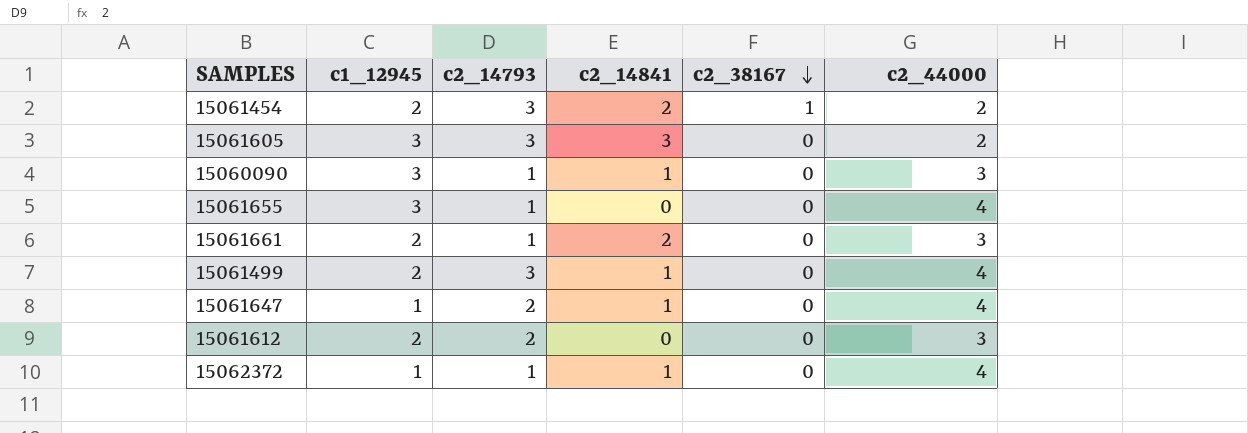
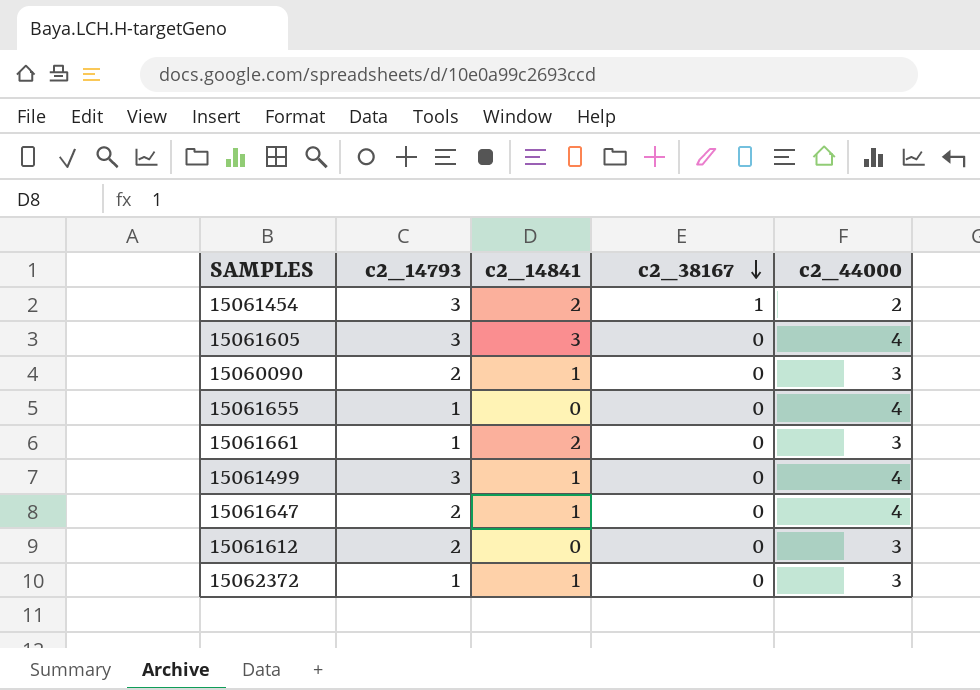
column c1_12945 | position: 2 -> none
15061605 | c2_44000: 2 -> 4
15060090 | c2_14793: 1 -> 2
15062372 | c2_44000: 4 -> 3

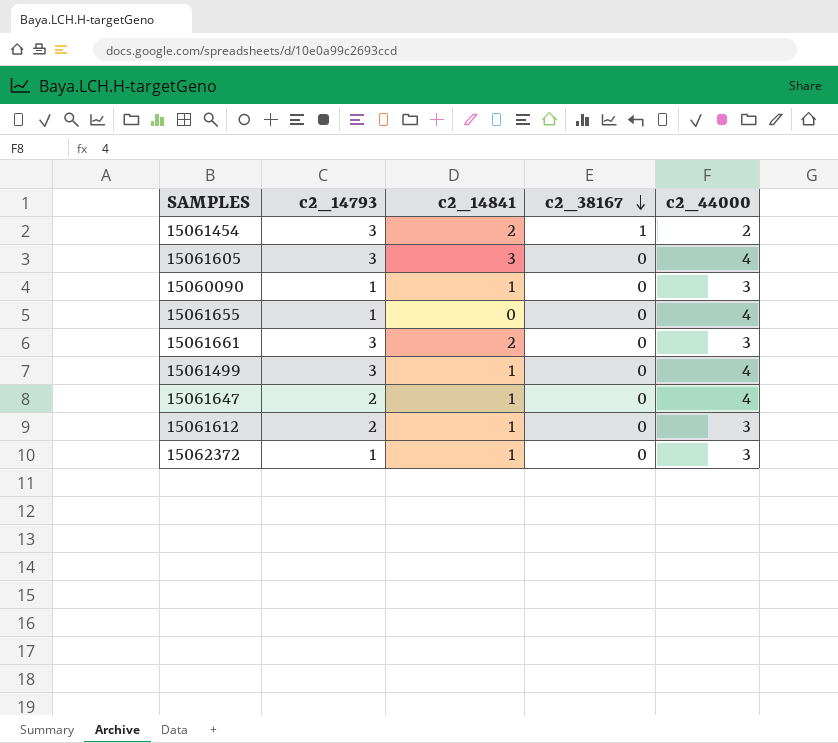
15060090 | c2_14793: 2 -> 1
15061661 | c2_14793: 1 -> 3
15061612 | c2_14841: 0 -> 1

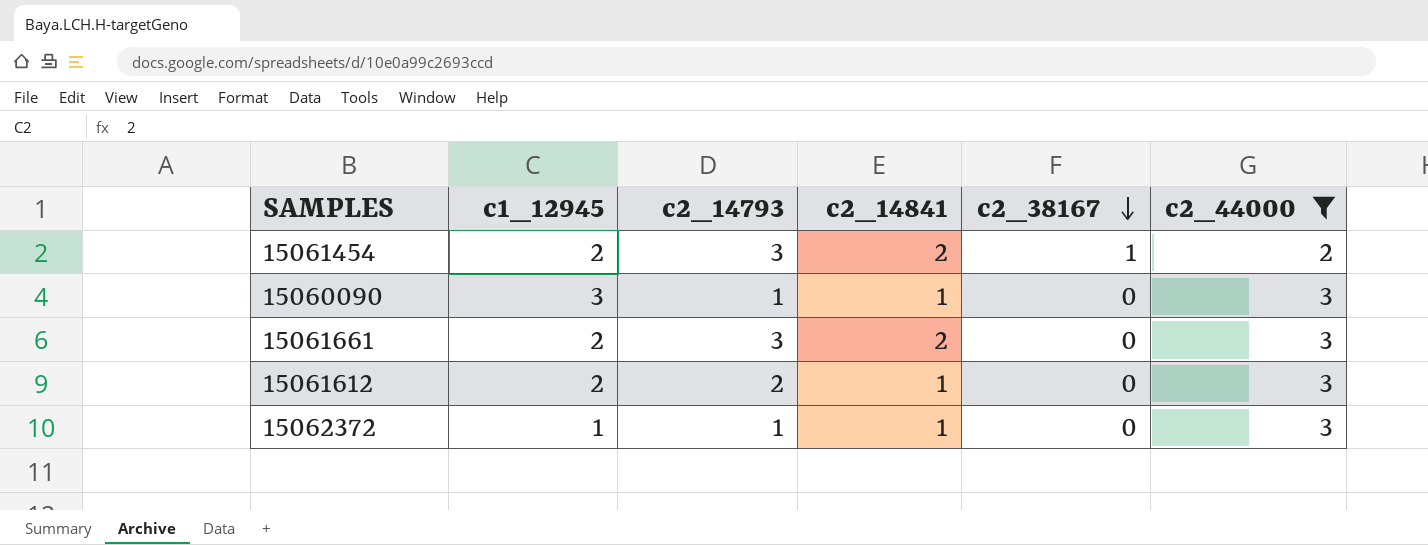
filter: none -> c2_44000 != 4
column c1_12945 | position: none -> 2

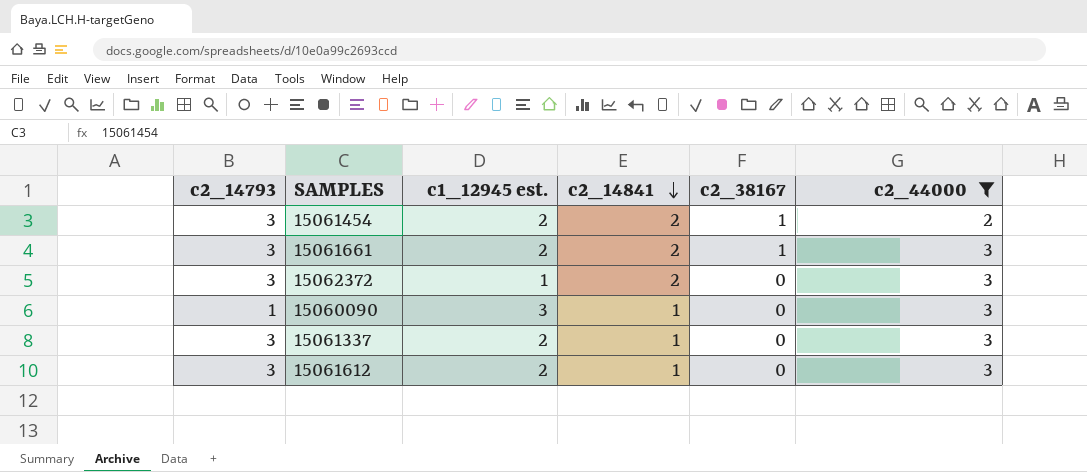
row order: c2_38167 descending -> c2_14841 descending
column c2_14793 | position: 3 -> 1
column name: c1_12945 -> c1_12945 est.
15061661 | c2_38167: 0 -> 1
15062372 | c2_14793: 1 -> 3
15062372 | c2_14841: 1 -> 2
row 15061337: none -> 3 | 2 | 1 | 0 | 3
15061612 | c2_14793: 2 -> 3

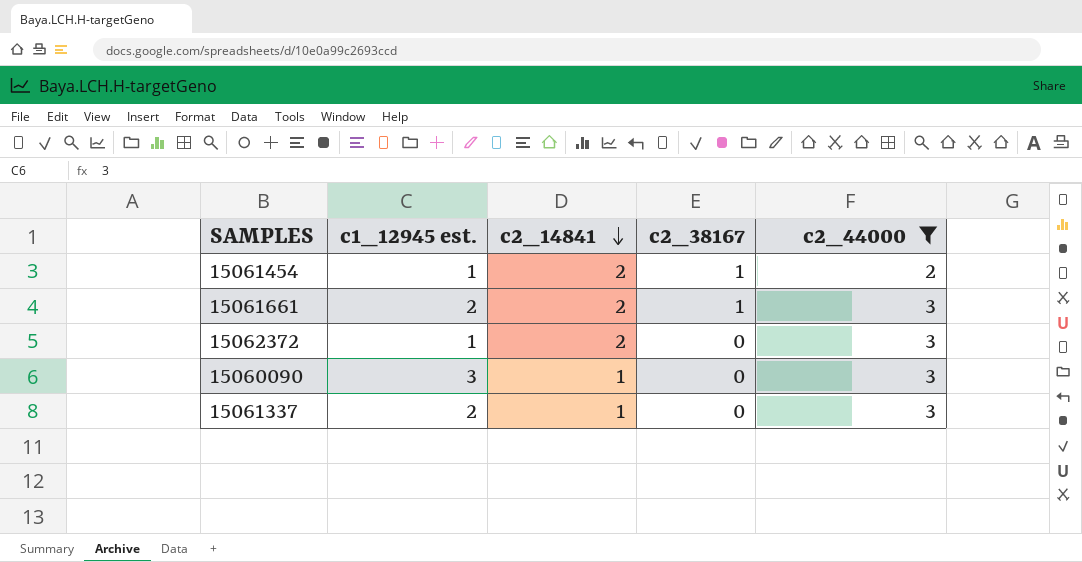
column c2_14793 | position: 1 -> none
row 15061612: 3 | 2 | 1 | 0 | 3 -> none
15061454 | c1_12945 est.: 2 -> 1

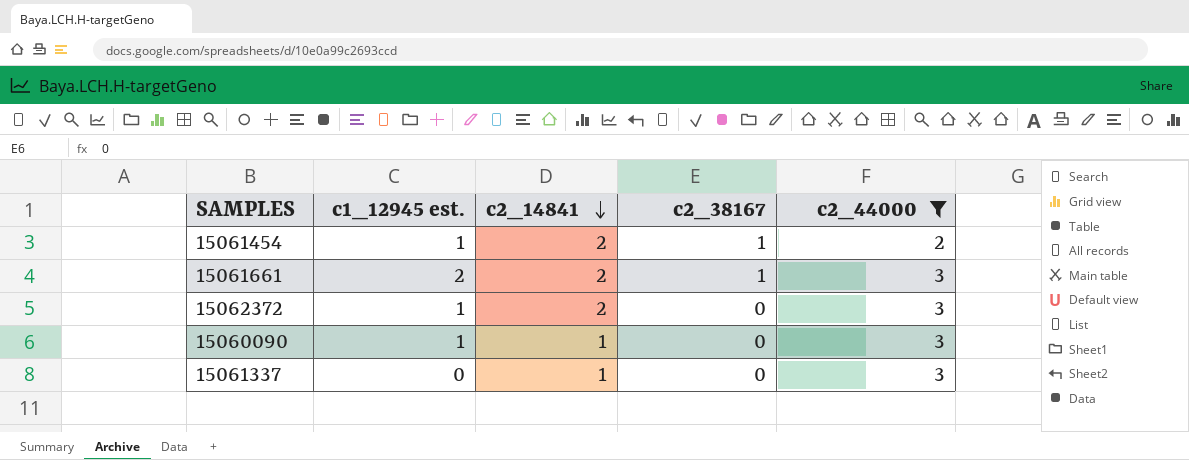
15060090 | c1_12945 est.: 3 -> 1
15061337 | c1_12945 est.: 2 -> 0

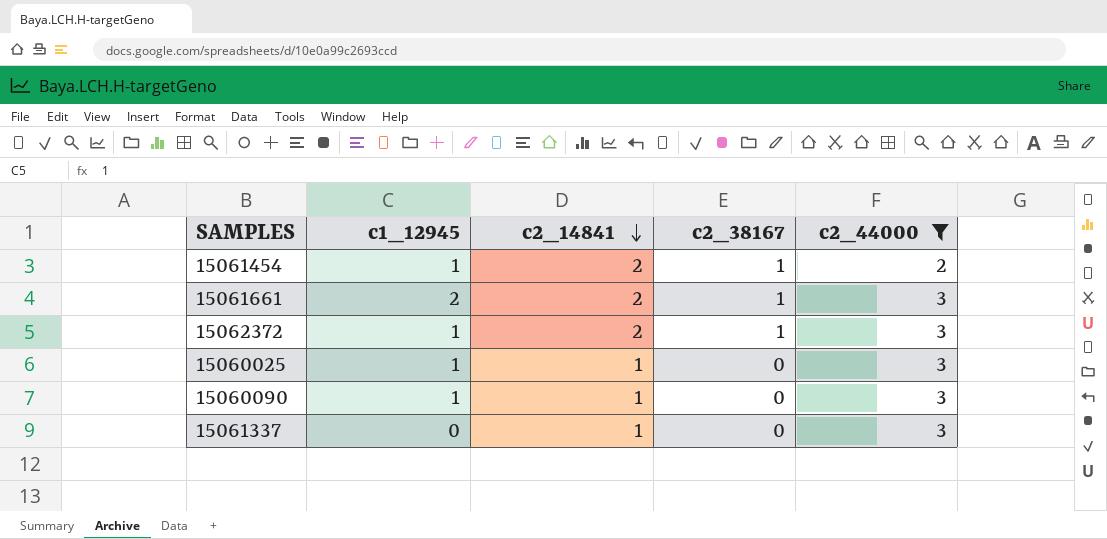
column name: c1_12945 est. -> c1_12945
15062372 | c2_38167: 0 -> 1
row 15060025: none -> 1 | 1 | 0 | 3

